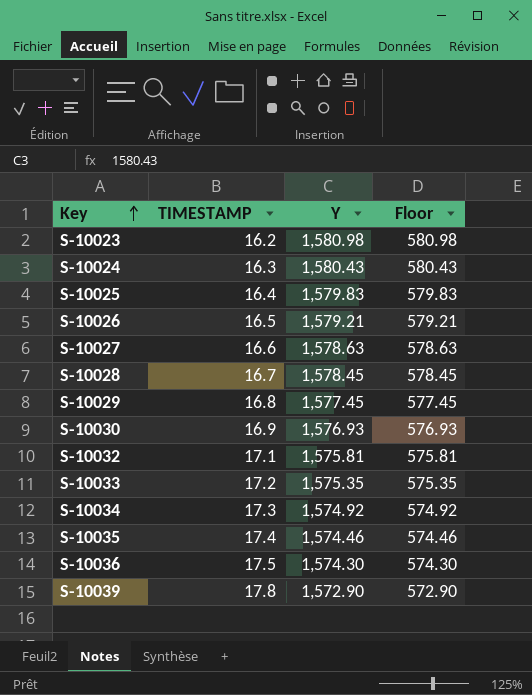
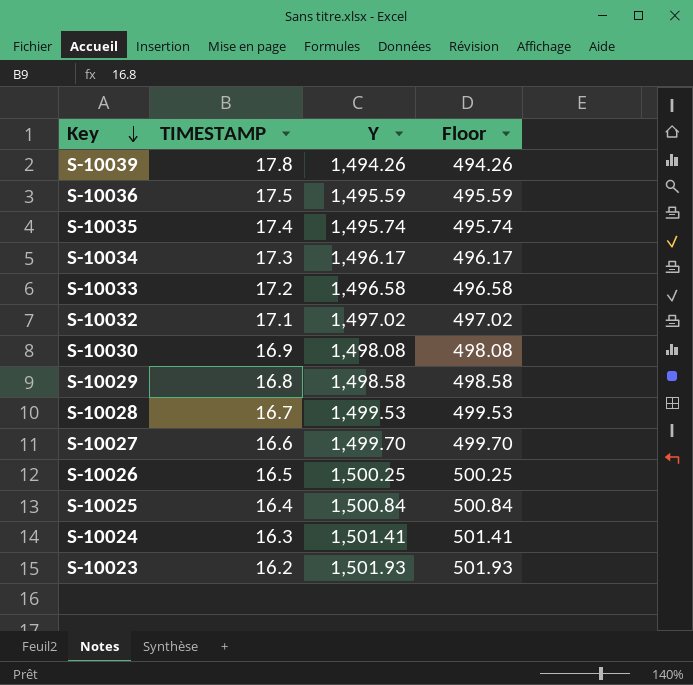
row order: Key ascending -> Key descending
S-10039 | Y: 1,572.90 -> 1,494.26
S-10039 | Floor: 572.90 -> 494.26
S-10036 | Y: 1,574.30 -> 1,495.59
S-10036 | Floor: 574.30 -> 495.59
S-10035 | Y: 1,574.46 -> 1,495.74
S-10035 | Floor: 574.46 -> 495.74
S-10034 | Y: 1,574.92 -> 1,496.17
S-10034 | Floor: 574.92 -> 496.17
S-10033 | Y: 1,575.35 -> 1,496.58
S-10033 | Floor: 575.35 -> 496.58
S-10032 | Y: 1,575.81 -> 1,497.02
S-10032 | Floor: 575.81 -> 497.02
S-10030 | Y: 1,576.93 -> 1,498.08
S-10030 | Floor: 576.93 -> 498.08
S-10029 | Y: 1,577.45 -> 1,498.58
S-10029 | Floor: 577.45 -> 498.58
S-10028 | Y: 1,578.45 -> 1,499.53
S-10028 | Floor: 578.45 -> 499.53
S-10027 | Y: 1,578.63 -> 1,499.70
S-10027 | Floor: 578.63 -> 499.70
S-10026 | Y: 1,579.21 -> 1,500.25
S-10026 | Floor: 579.21 -> 500.25
S-10025 | Y: 1,579.83 -> 1,500.84
S-10025 | Floor: 579.83 -> 500.84
S-10024 | Y: 1,580.43 -> 1,501.41
S-10024 | Floor: 580.43 -> 501.41
S-10023 | Y: 1,580.98 -> 1,501.93
S-10023 | Floor: 580.98 -> 501.93

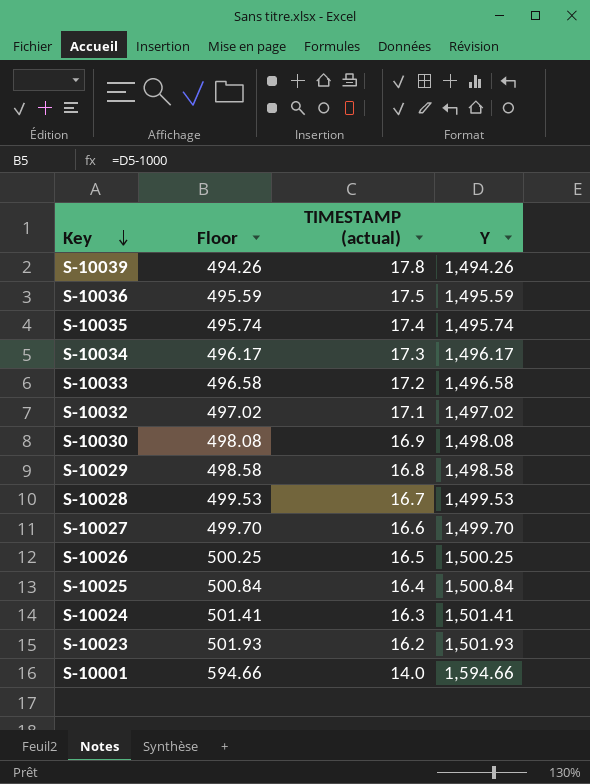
column Floor | position: 4 -> 2
column name: TIMESTAMP -> TIMESTAMP (actual)
row S-10001: none -> 594.66 | 14.0 | 1,594.66

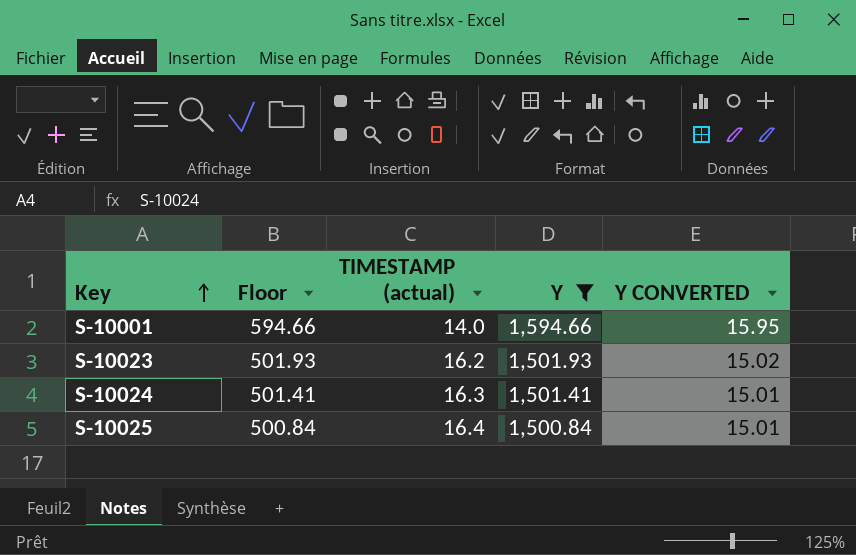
filter: none -> Y >= 1,500.84
row order: Key descending -> Key ascending
column Y CONVERTED | formula: none -> [Y] * 0.01

